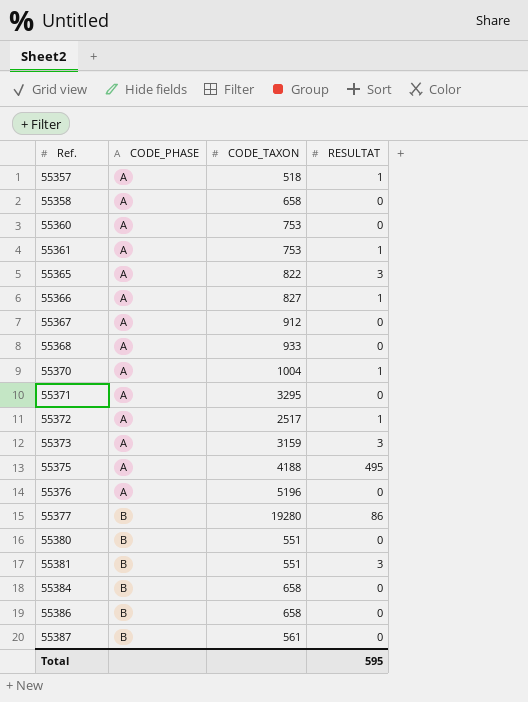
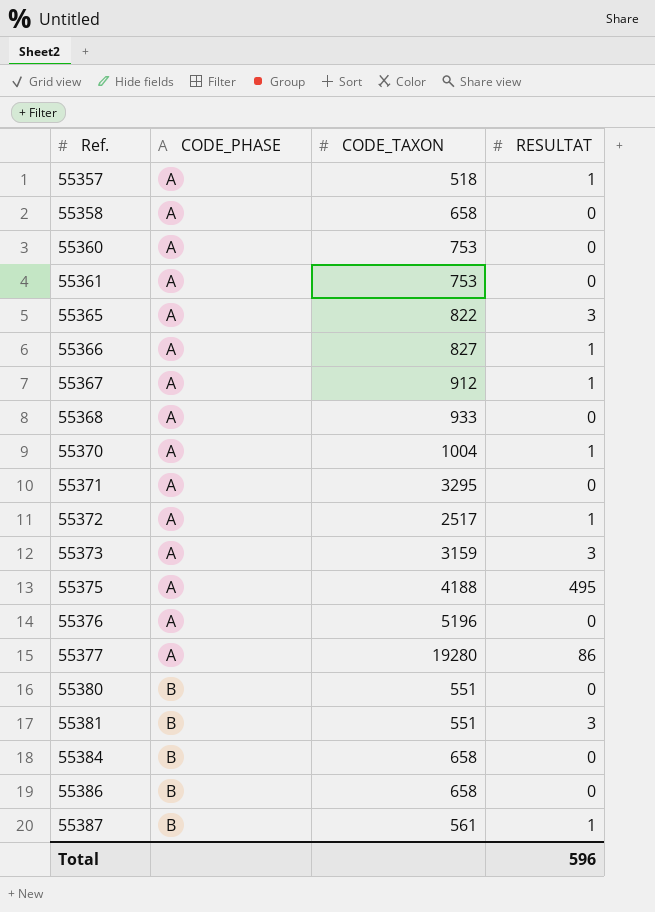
55361 | RESULTAT: 1 -> 0
55367 | RESULTAT: 0 -> 1
55377 | CODE_PHASE: B -> A
55387 | RESULTAT: 0 -> 1
Total | RESULTAT: 595 -> 596

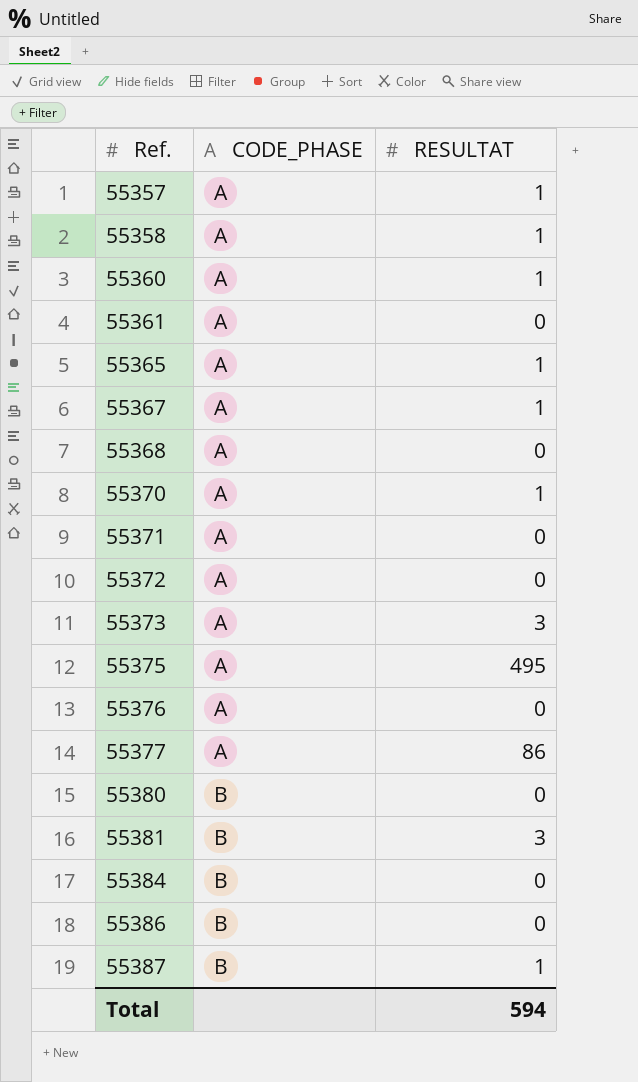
column CODE_TAXON | position: 3 -> none
row 55366: A | 827 | 1 -> none
55358 | RESULTAT: 0 -> 1
55360 | RESULTAT: 0 -> 1
55365 | RESULTAT: 3 -> 1
55372 | RESULTAT: 1 -> 0
Total | RESULTAT: 596 -> 594

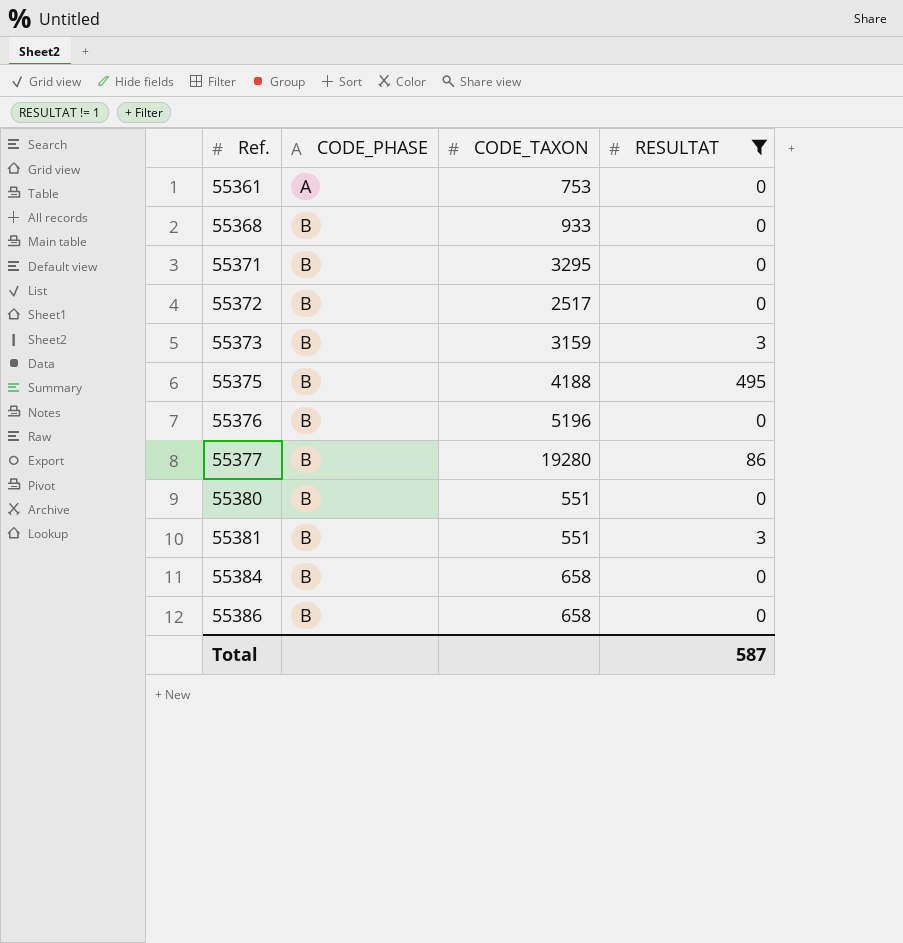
filter: none -> RESULTAT != 1
column CODE_TAXON | position: none -> 3
55368 | CODE_PHASE: A -> B
55371 | CODE_PHASE: A -> B
55372 | CODE_PHASE: A -> B
55373 | CODE_PHASE: A -> B
55375 | CODE_PHASE: A -> B
55376 | CODE_PHASE: A -> B
55377 | CODE_PHASE: A -> B
Total | RESULTAT: 594 -> 587

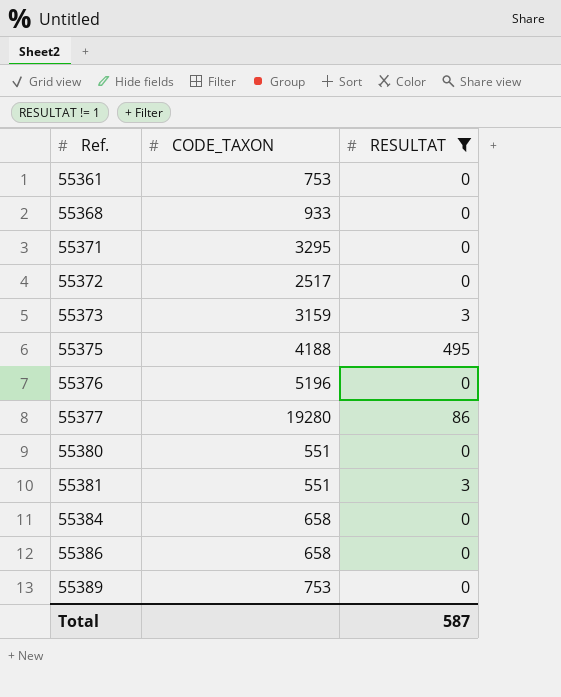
column CODE_PHASE | position: 2 -> none
row 55389: none -> 753 | 0

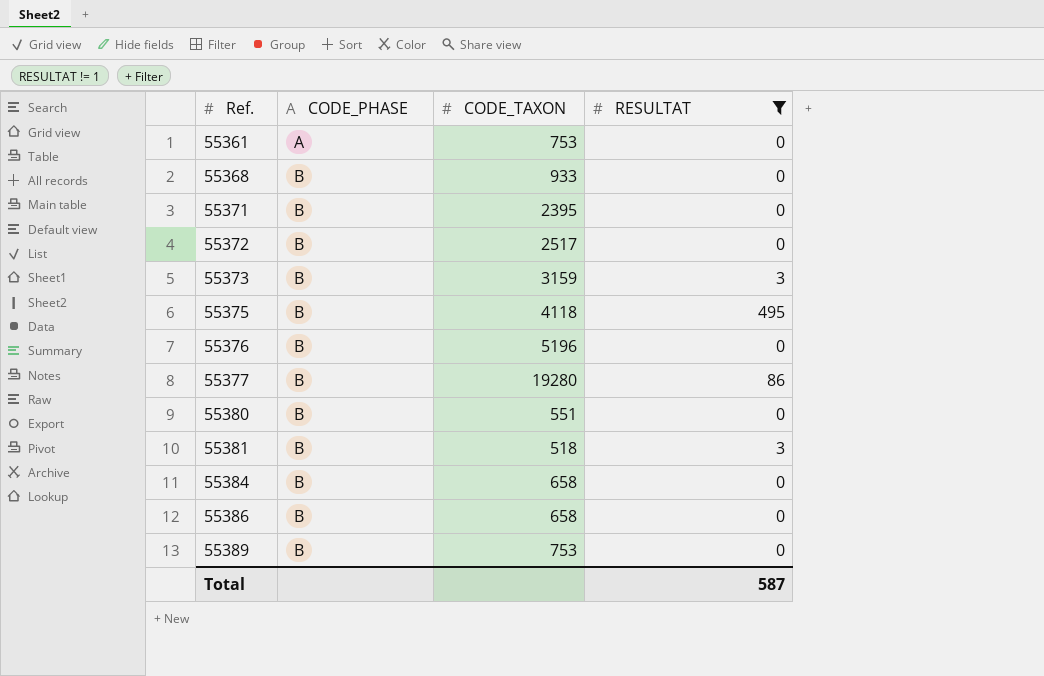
column CODE_PHASE | position: none -> 2
55371 | CODE_TAXON: 3295 -> 2395
55375 | CODE_TAXON: 4188 -> 4118
55381 | CODE_TAXON: 551 -> 518

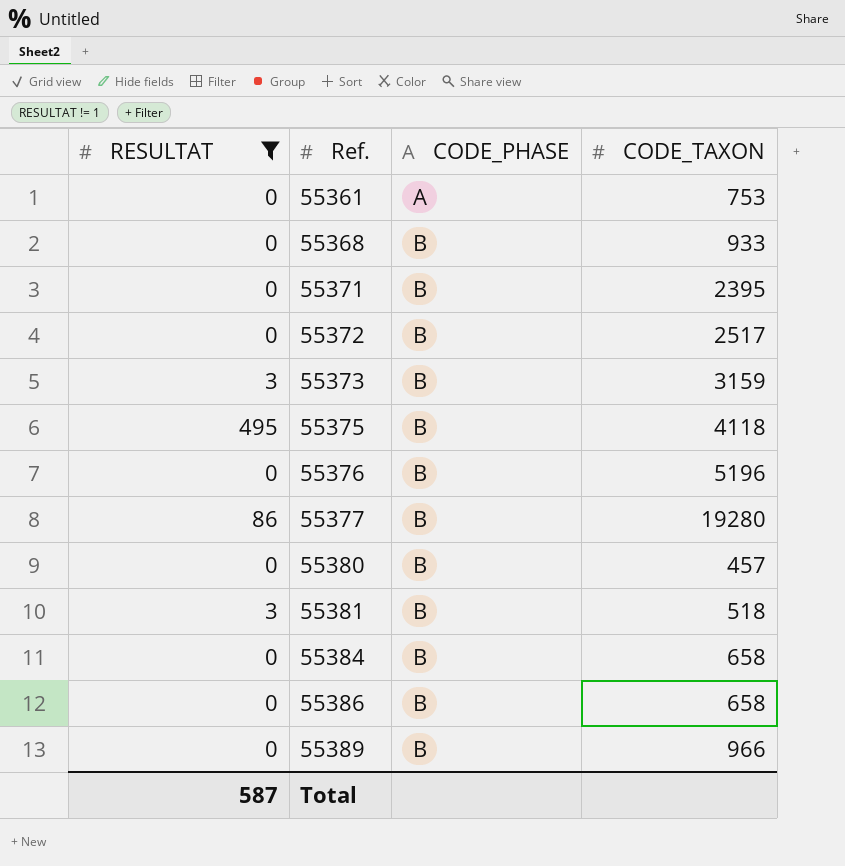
column RESULTAT | position: 4 -> 1
55380 | CODE_TAXON: 551 -> 457
55389 | CODE_TAXON: 753 -> 966

